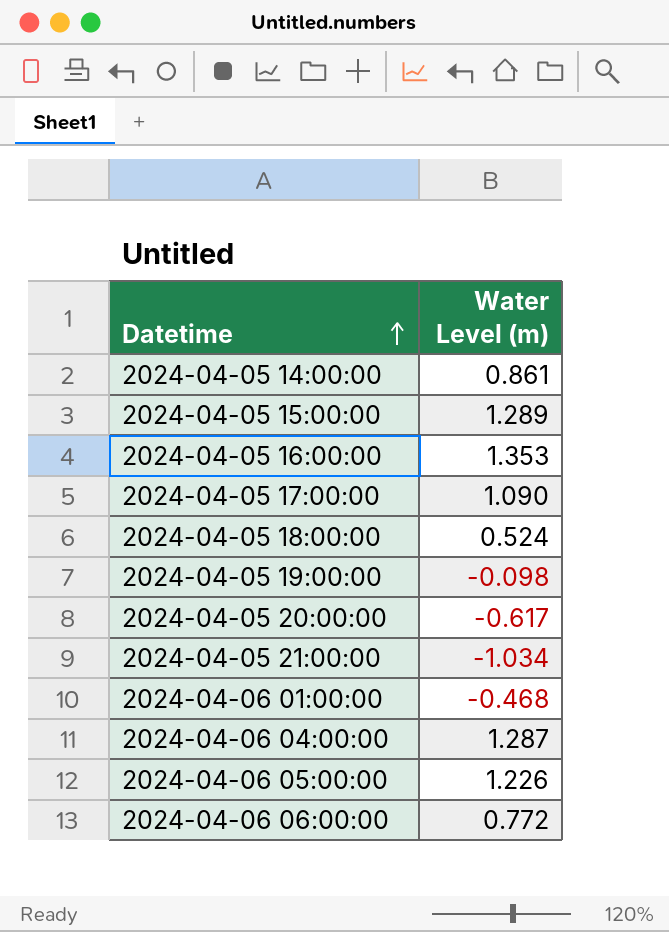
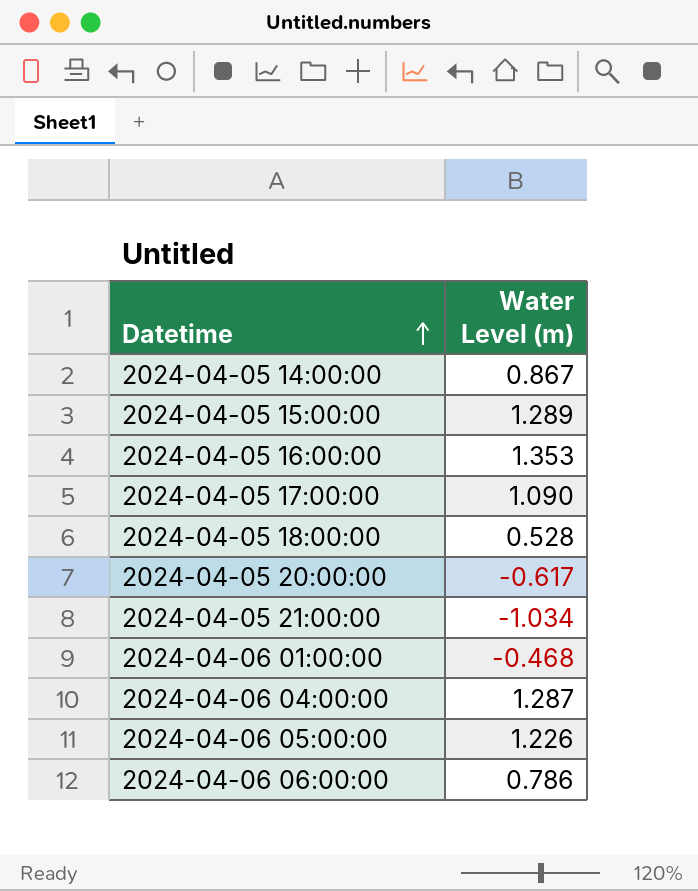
row 2024-04-05 19:00:00: -0.098 -> none
2024-04-05 14:00:00 | Water Level (m): 0.861 -> 0.867
2024-04-05 18:00:00 | Water Level (m): 0.524 -> 0.528
2024-04-06 06:00:00 | Water Level (m): 0.772 -> 0.786

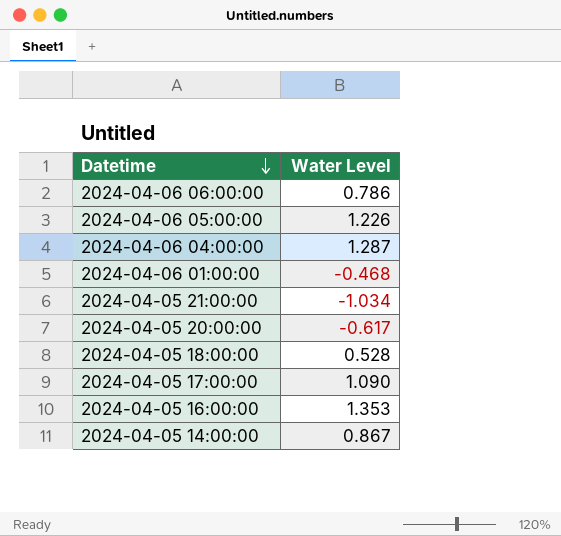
row order: Datetime ascending -> Datetime descending
column name: Water Level (m) -> Water Level
row 2024-04-05 15:00:00: 1.289 -> none

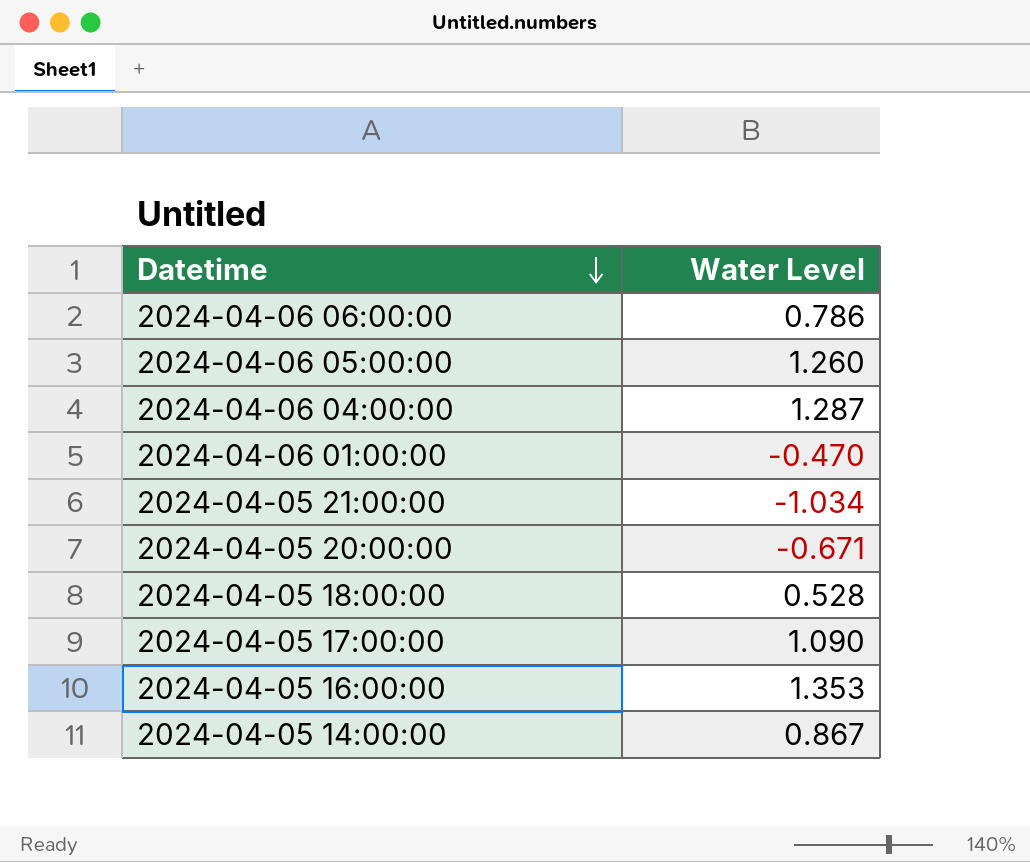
2024-04-06 05:00:00 | Water Level: 1.226 -> 1.260
2024-04-06 01:00:00 | Water Level: -0.468 -> -0.470
2024-04-05 20:00:00 | Water Level: -0.617 -> -0.671

